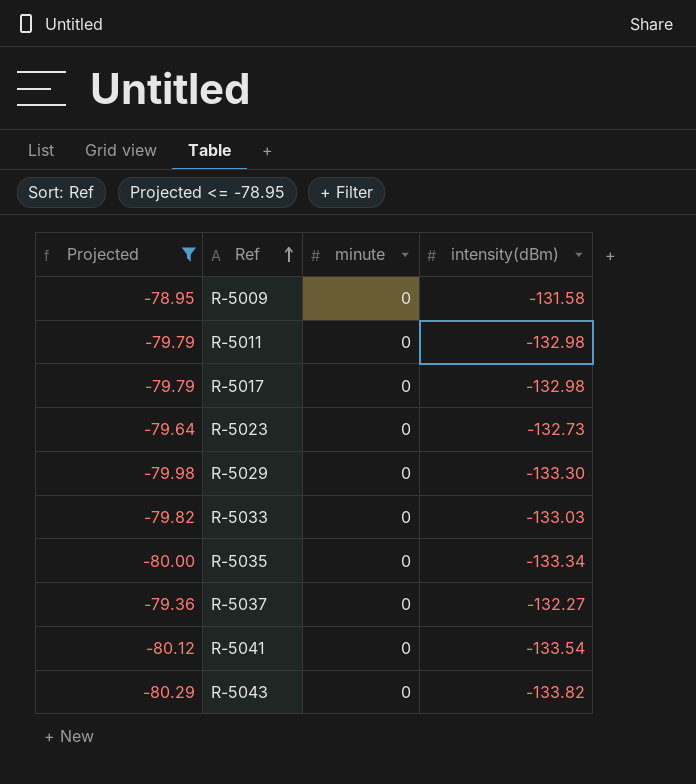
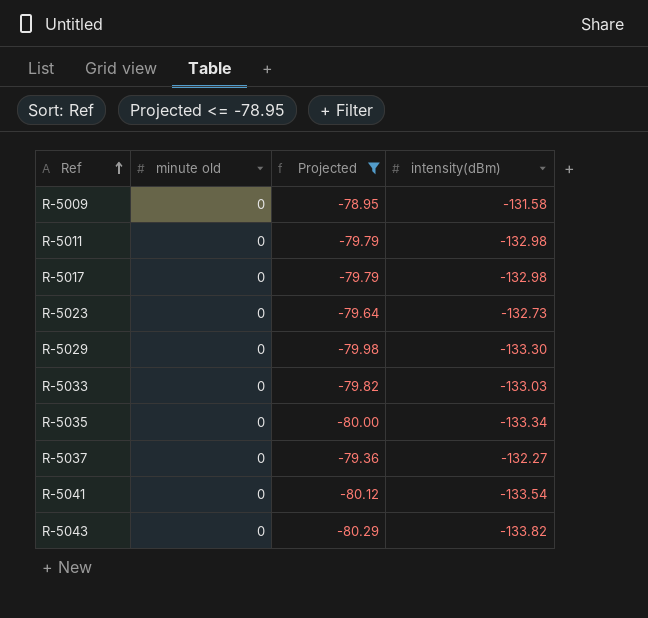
column name: minute -> minute old
column Projected | position: 1 -> 3

